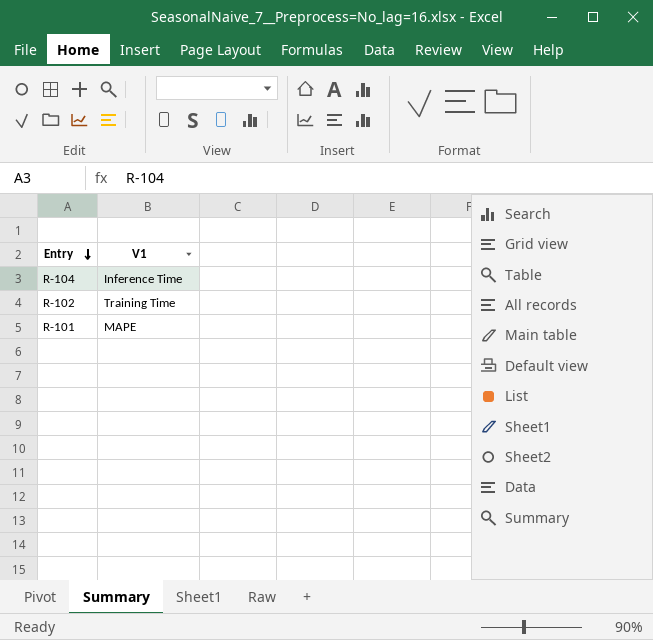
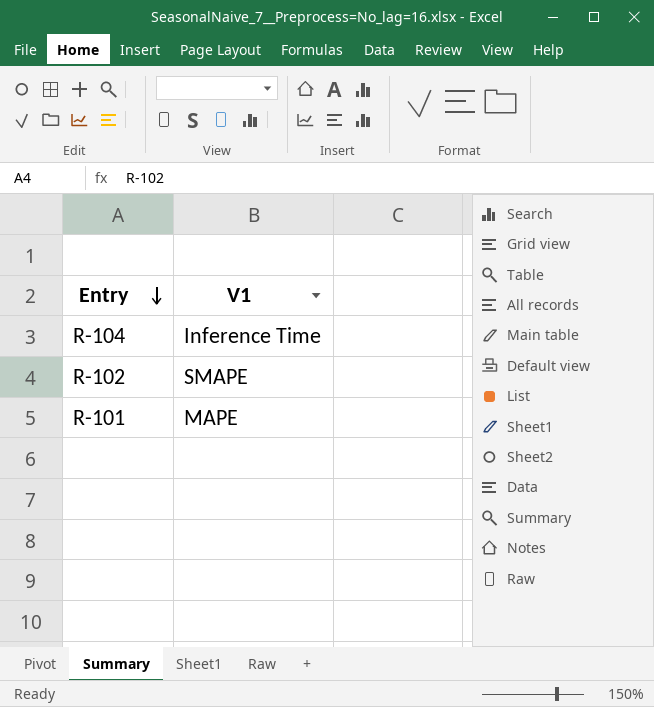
R-102 | V1: Training Time -> SMAPE

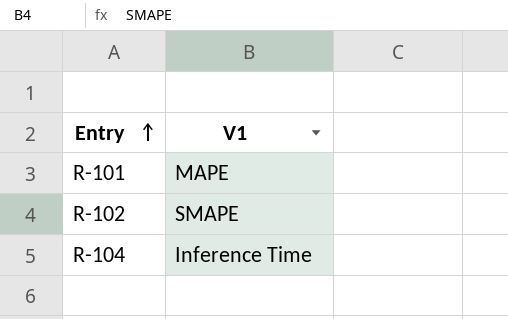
row order: Entry descending -> Entry ascending

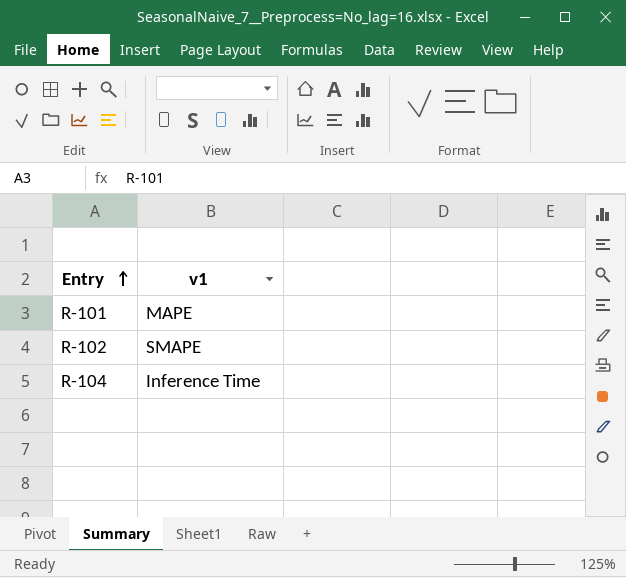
column name: V1 -> v1

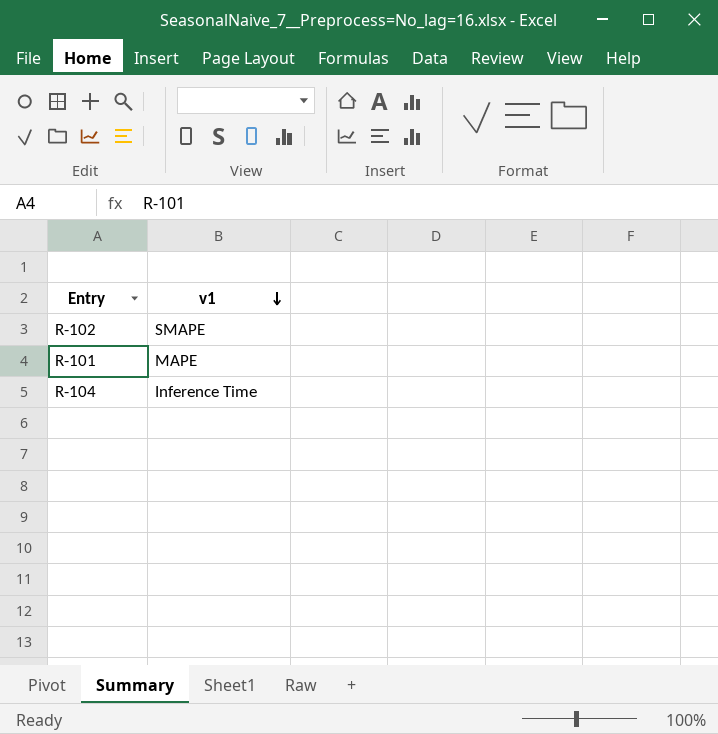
row order: Entry ascending -> v1 descending

